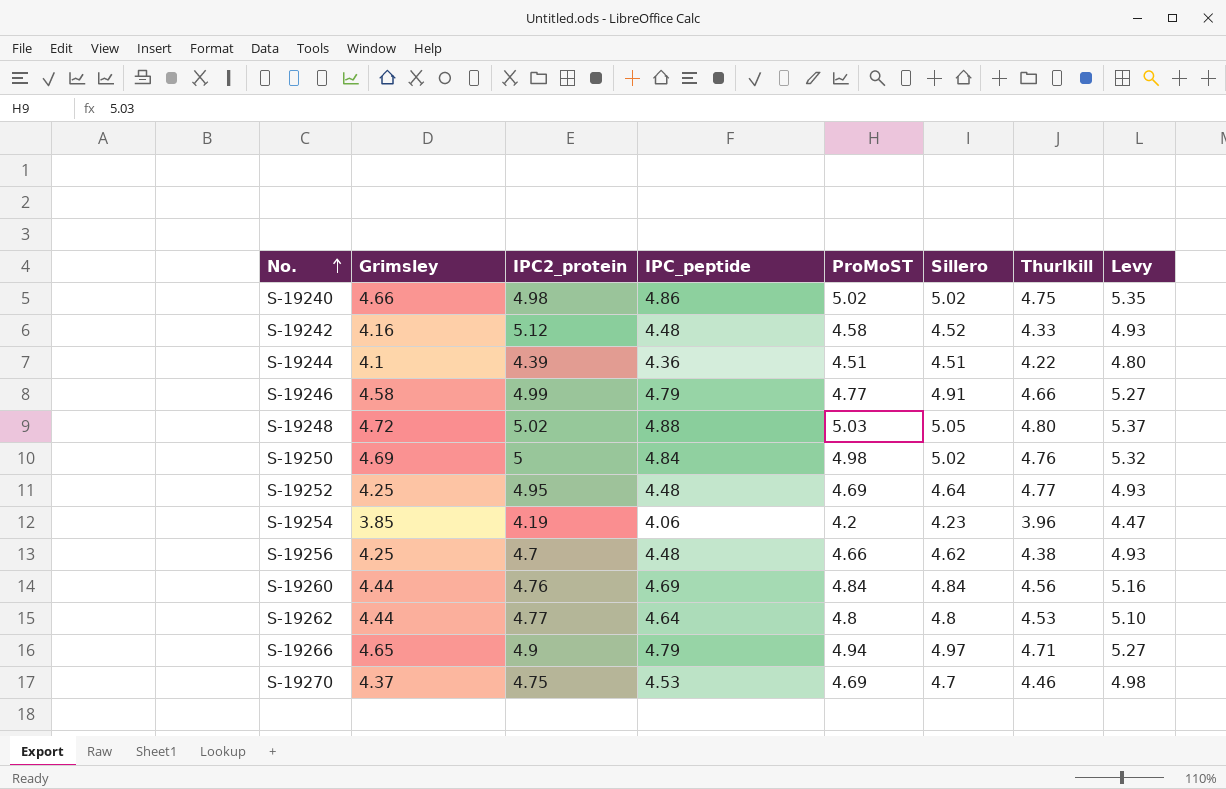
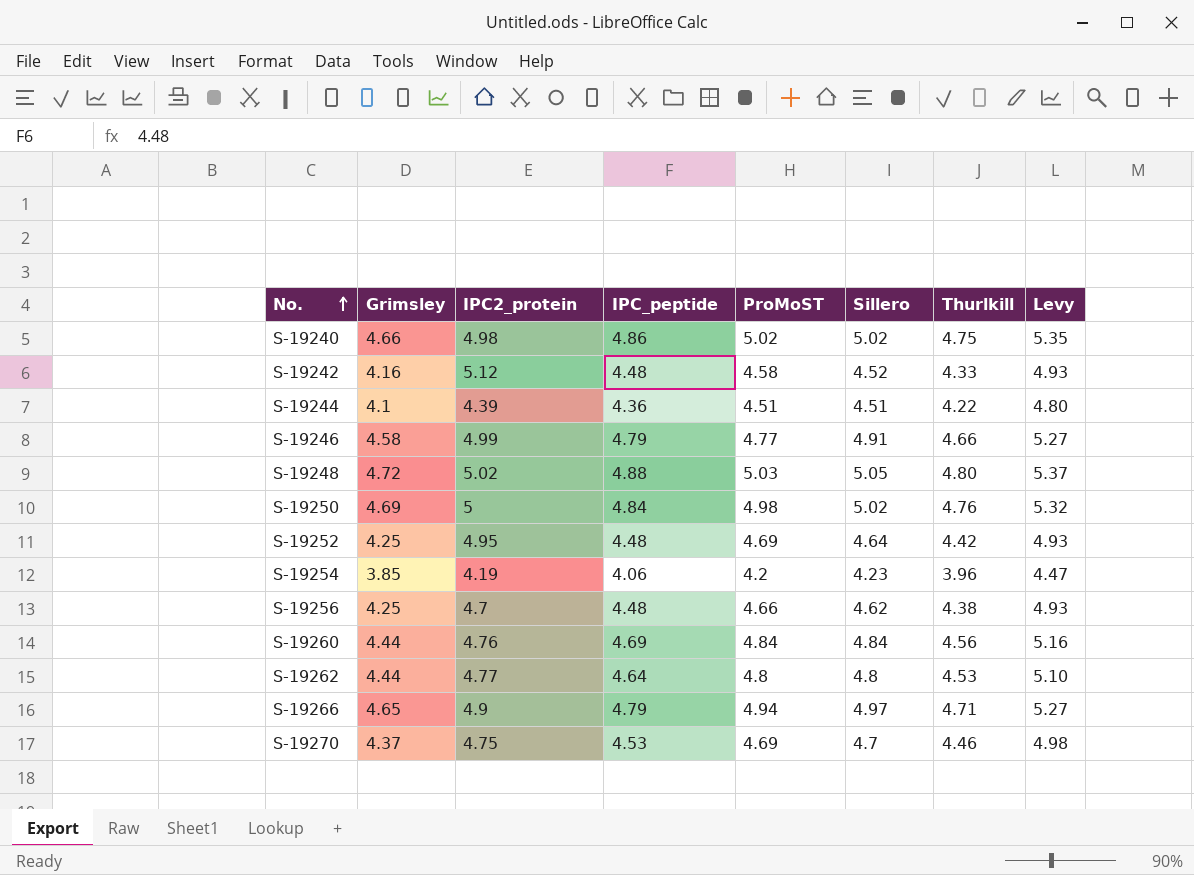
S-19252 | Thurlkill: 4.77 -> 4.42

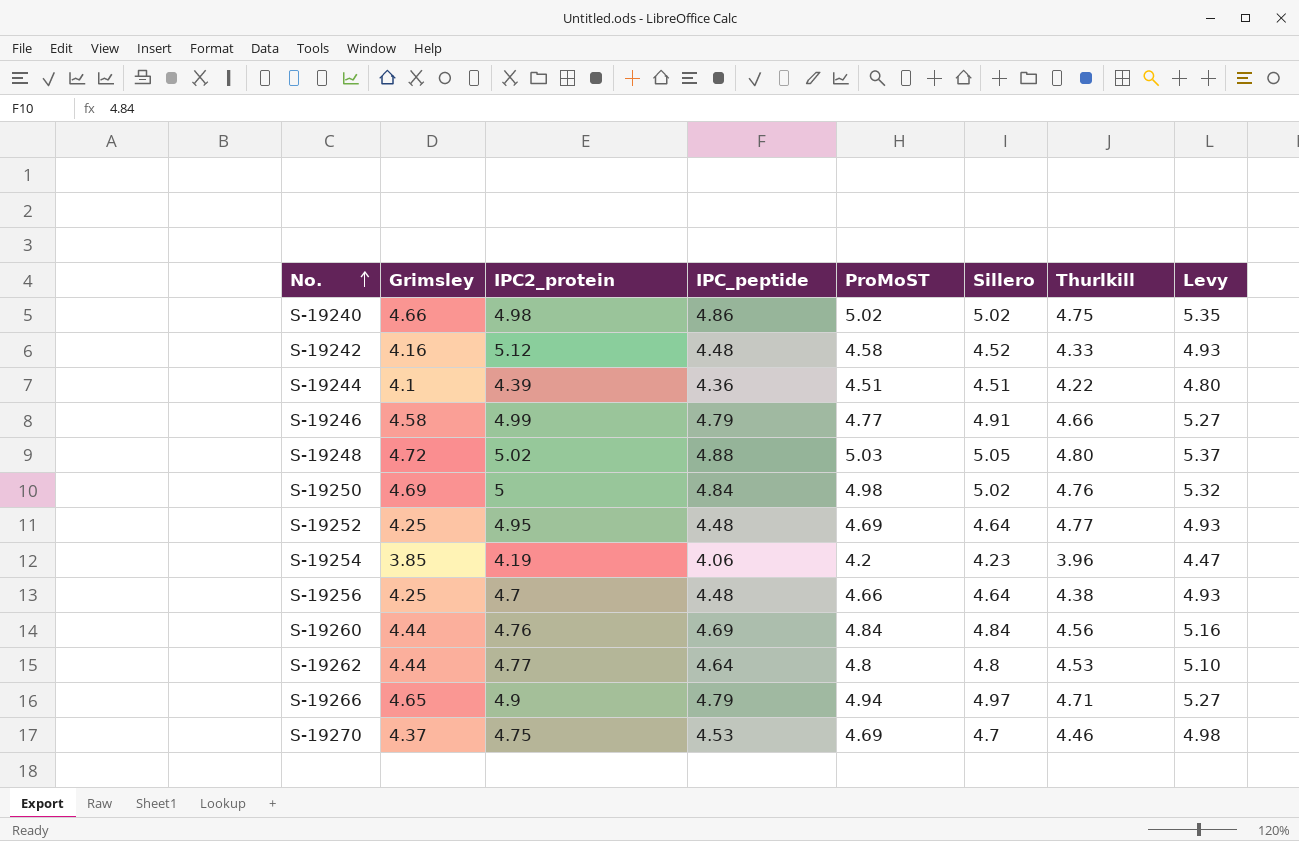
S-19252 | Thurlkill: 4.42 -> 4.77
S-19256 | Sillero: 4.62 -> 4.64

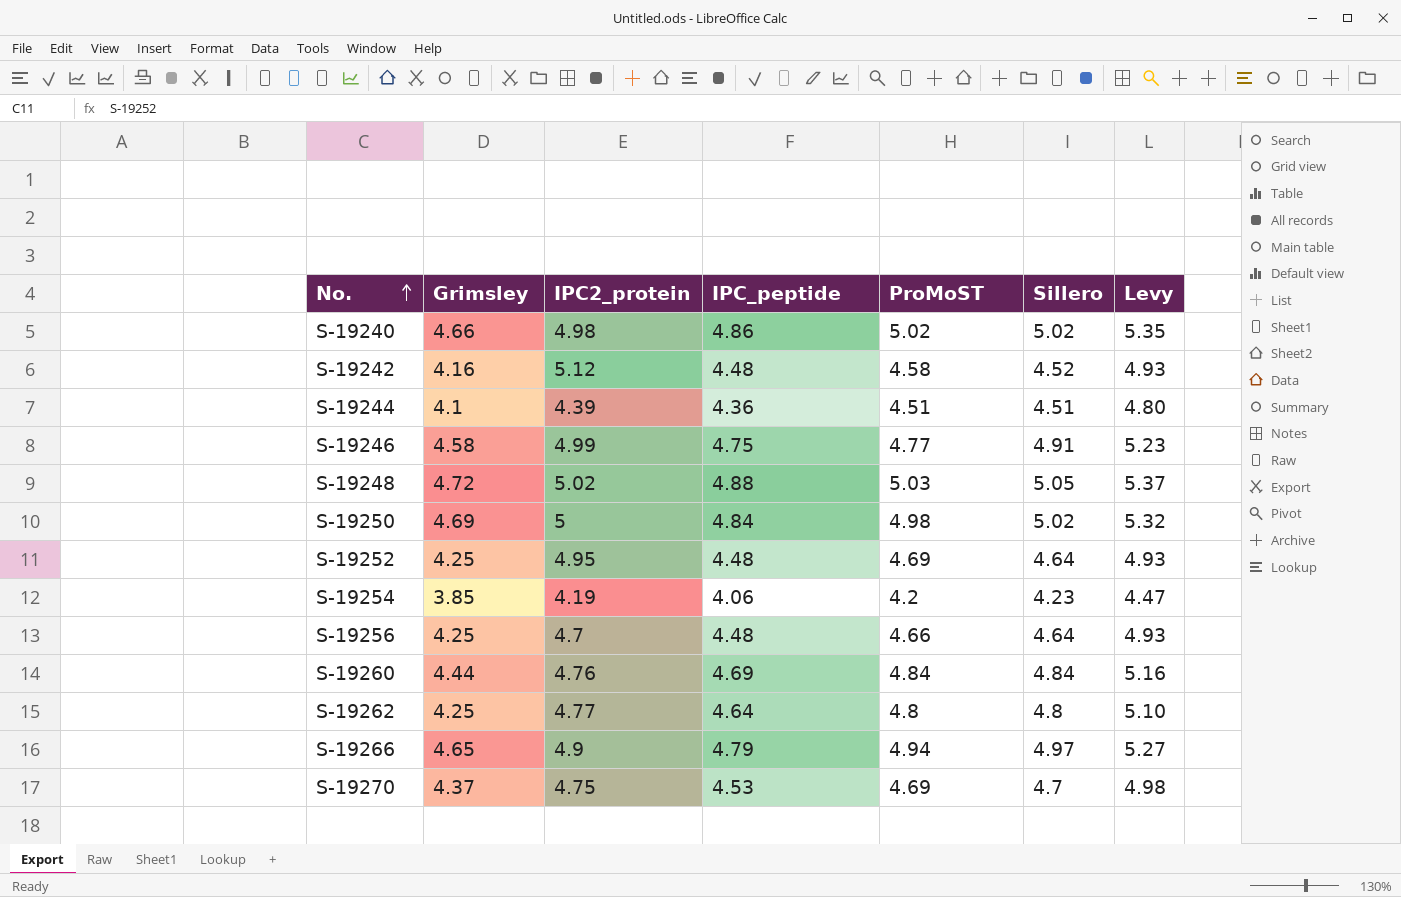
column Thurlkill | position: 7 -> none
S-19246 | IPC_peptide: 4.79 -> 4.75
S-19246 | Levy: 5.27 -> 5.23
S-19262 | Grimsley: 4.44 -> 4.25

